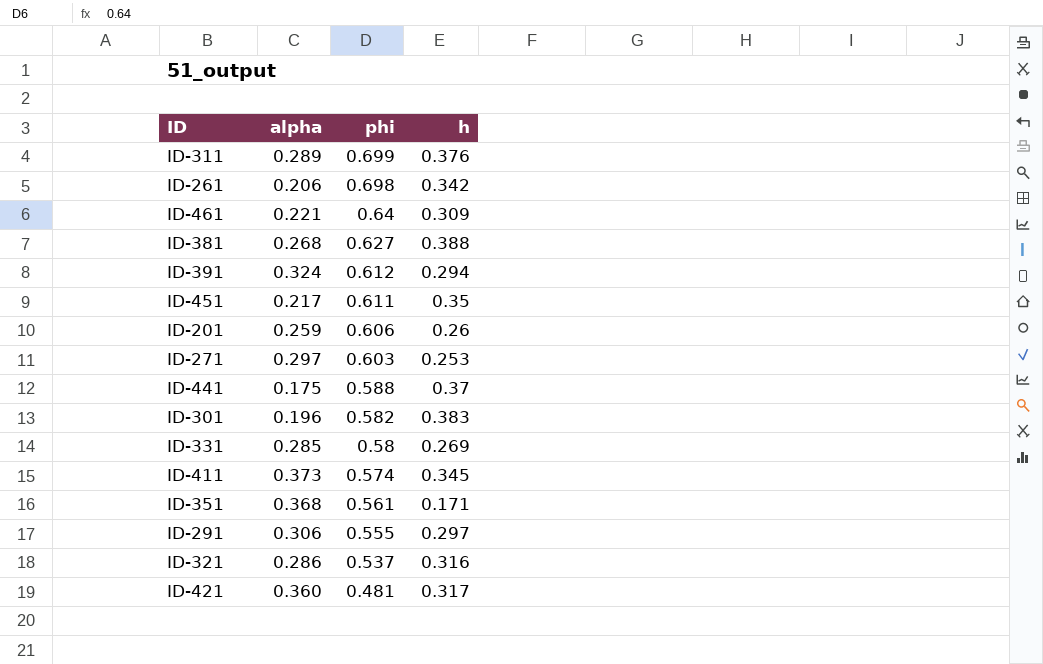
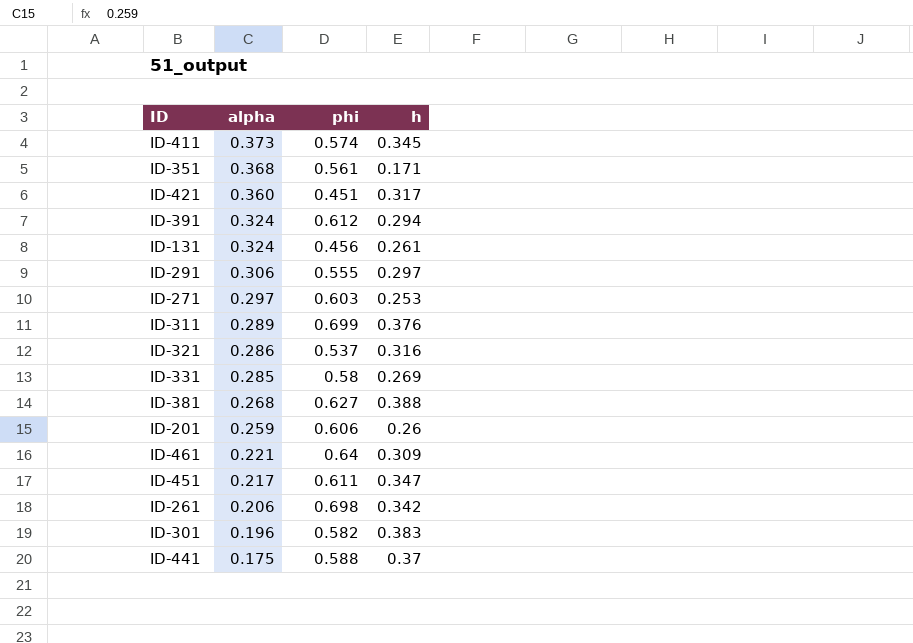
row order: phi descending -> alpha descending
ID-421 | phi: 0.481 -> 0.451
row ID-131: none -> 0.324 | 0.456 | 0.261
ID-451 | h: 0.35 -> 0.347

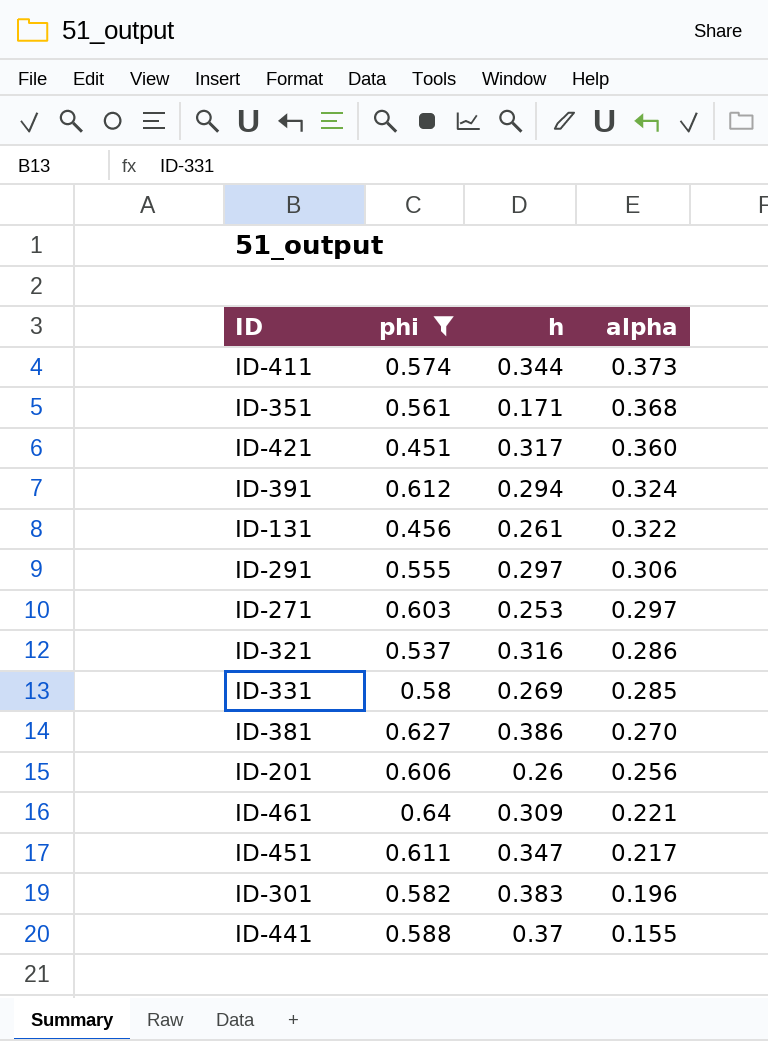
filter: none -> phi <= 0.64
column alpha | position: 2 -> 4
ID-411 | h: 0.345 -> 0.344
ID-131 | alpha: 0.324 -> 0.322
ID-381 | h: 0.388 -> 0.386
ID-381 | alpha: 0.268 -> 0.270
ID-201 | alpha: 0.259 -> 0.256
ID-441 | alpha: 0.175 -> 0.155

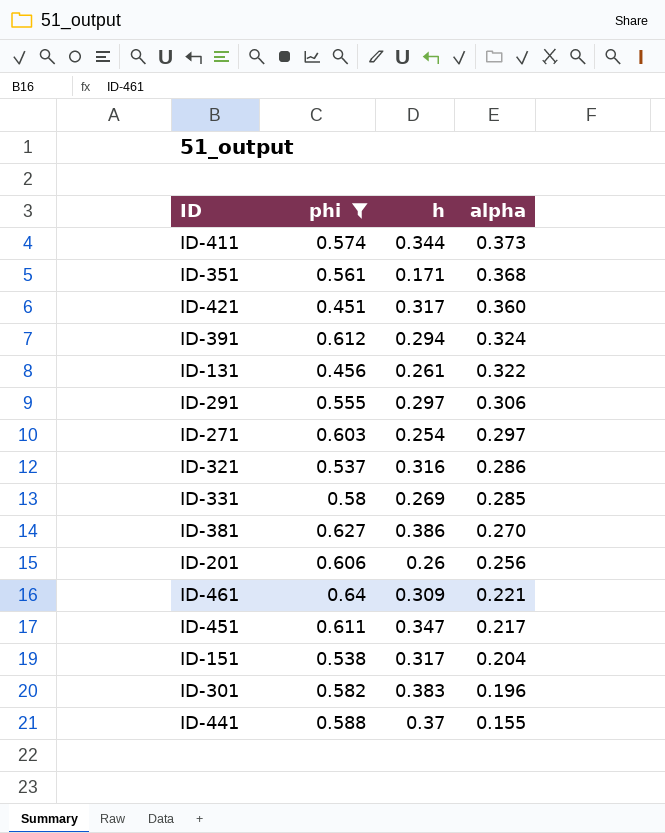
ID-271 | h: 0.253 -> 0.254
row ID-151: none -> 0.538 | 0.317 | 0.204

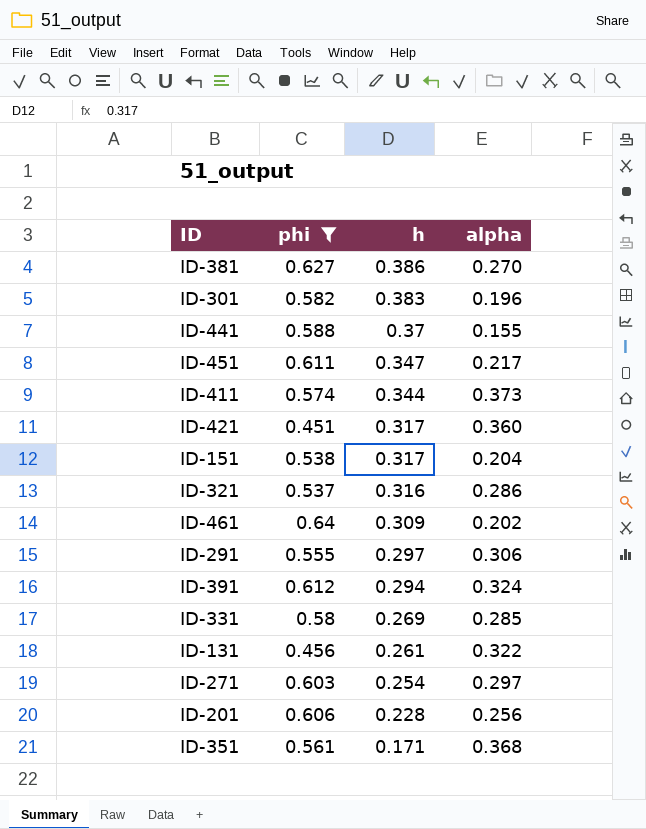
row order: alpha descending -> h descending
ID-461 | alpha: 0.221 -> 0.202
ID-201 | h: 0.26 -> 0.228

